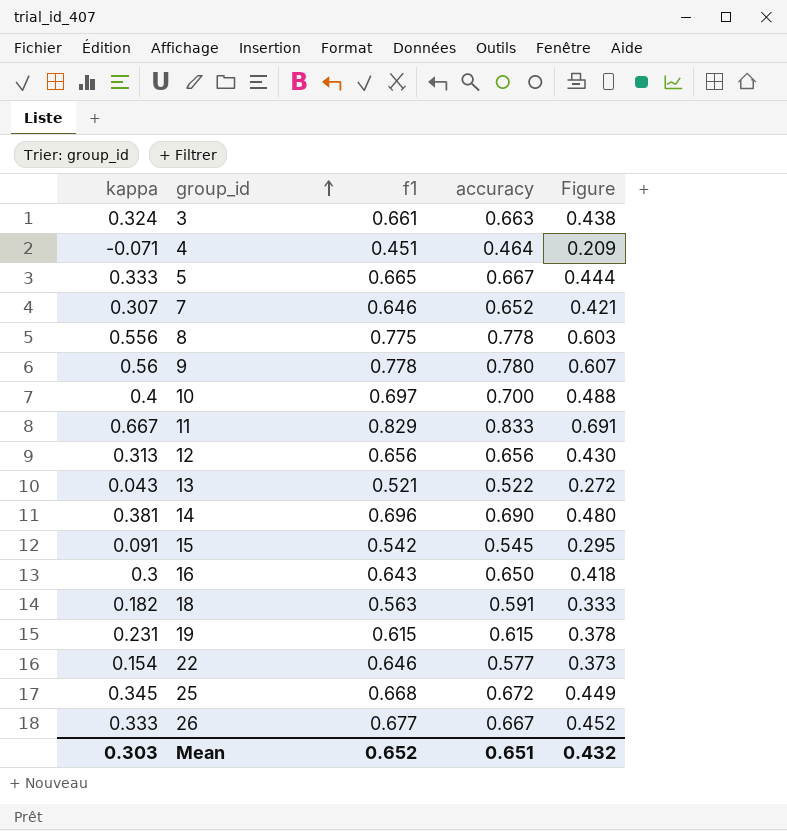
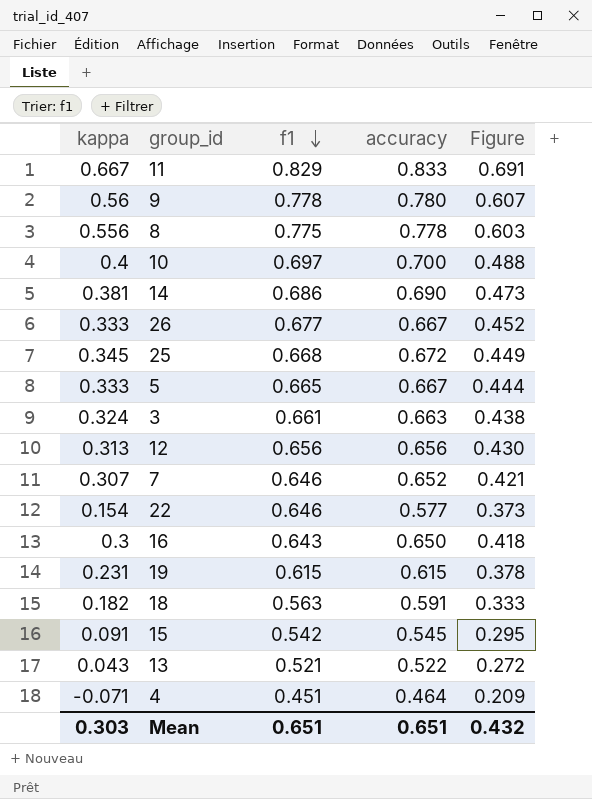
row order: group_id ascending -> f1 descending
14 | f1: 0.696 -> 0.686
14 | Figure: 0.480 -> 0.473
Mean | f1: 0.652 -> 0.651

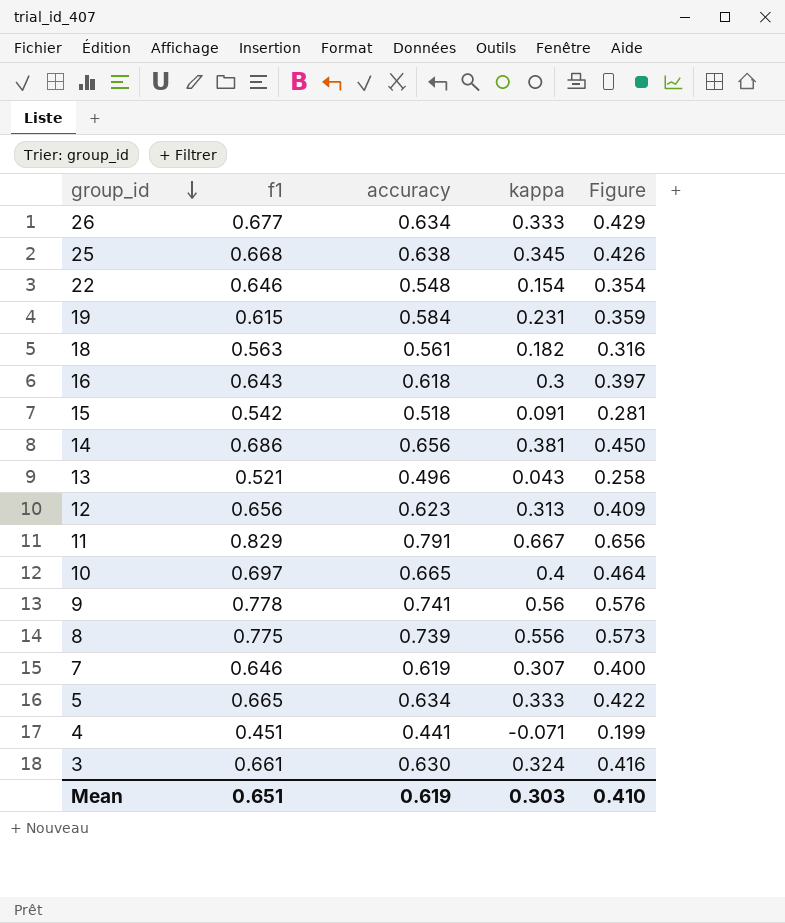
row order: f1 descending -> group_id descending
column kappa | position: 1 -> 4
26 | accuracy: 0.667 -> 0.634
26 | Figure: 0.452 -> 0.429
25 | accuracy: 0.672 -> 0.638
25 | Figure: 0.449 -> 0.426
22 | accuracy: 0.577 -> 0.548
22 | Figure: 0.373 -> 0.354
19 | accuracy: 0.615 -> 0.584
19 | Figure: 0.378 -> 0.359
18 | accuracy: 0.591 -> 0.561
18 | Figure: 0.333 -> 0.316
16 | accuracy: 0.650 -> 0.618
16 | Figure: 0.418 -> 0.397
15 | accuracy: 0.545 -> 0.518
15 | Figure: 0.295 -> 0.281
14 | accuracy: 0.690 -> 0.656
14 | Figure: 0.473 -> 0.450
13 | accuracy: 0.522 -> 0.496
13 | Figure: 0.272 -> 0.258
12 | accuracy: 0.656 -> 0.623
12 | Figure: 0.430 -> 0.409
11 | accuracy: 0.833 -> 0.791
11 | Figure: 0.691 -> 0.656
10 | accuracy: 0.700 -> 0.665
10 | Figure: 0.488 -> 0.464
9 | accuracy: 0.780 -> 0.741
9 | Figure: 0.607 -> 0.576
8 | accuracy: 0.778 -> 0.739
8 | Figure: 0.603 -> 0.573
7 | accuracy: 0.652 -> 0.619
7 | Figure: 0.421 -> 0.400
5 | accuracy: 0.667 -> 0.634
5 | Figure: 0.444 -> 0.422
4 | accuracy: 0.464 -> 0.441
4 | Figure: 0.209 -> 0.199
3 | accuracy: 0.663 -> 0.630
3 | Figure: 0.438 -> 0.416
Mean | accuracy: 0.651 -> 0.619
Mean | Figure: 0.432 -> 0.410

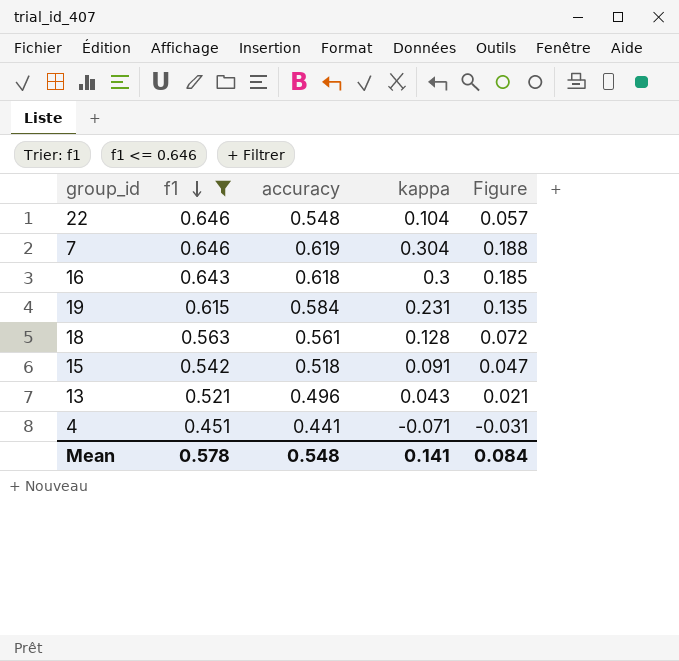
filter: none -> f1 <= 0.646
row order: group_id descending -> f1 descending
column Figure | formula: [f1] * [accuracy] -> [accuracy] * [kappa]
22 | kappa: 0.154 -> 0.104
7 | kappa: 0.307 -> 0.304
18 | kappa: 0.182 -> 0.128
Mean | f1: 0.651 -> 0.578
Mean | accuracy: 0.619 -> 0.548
Mean | kappa: 0.303 -> 0.141
Mean | Figure: 0.410 -> 0.084

